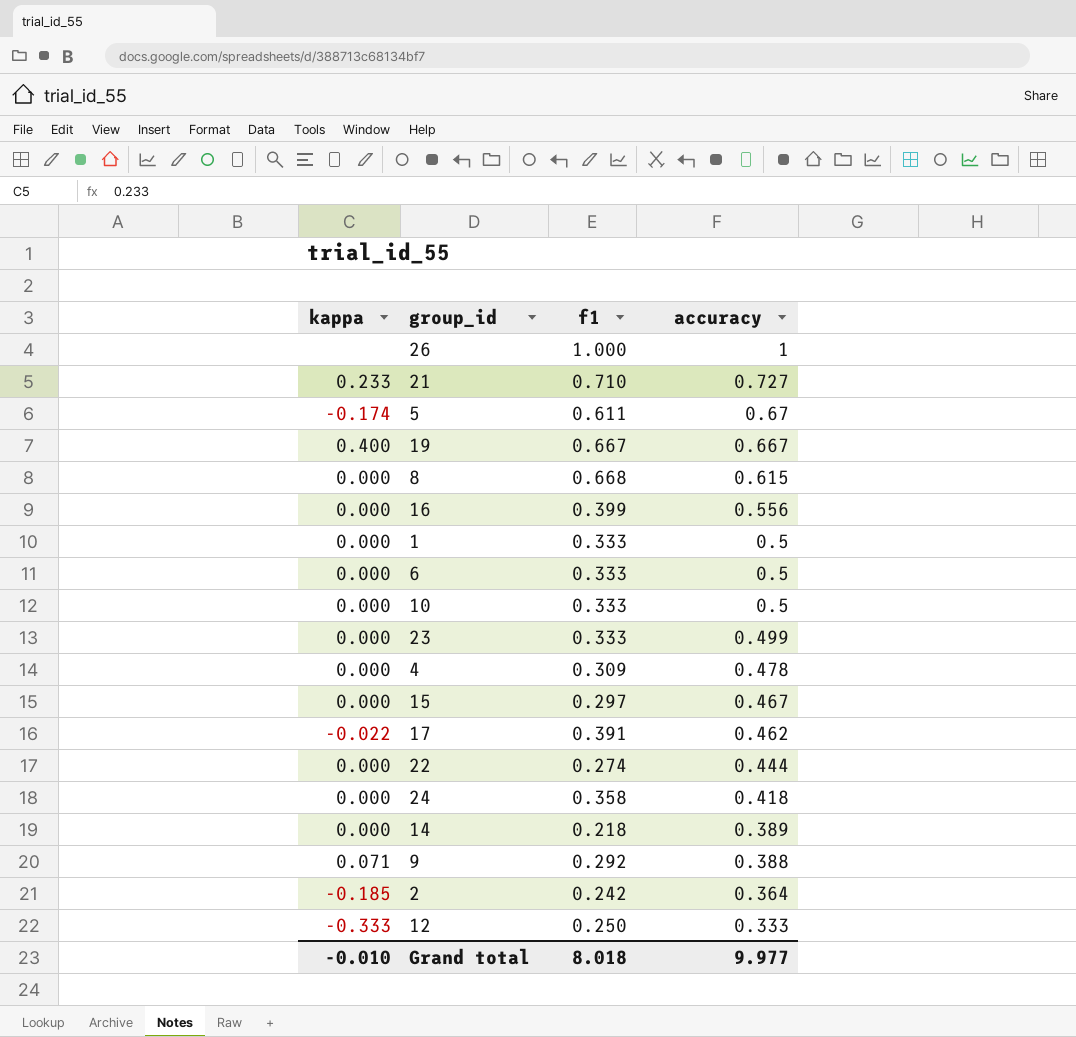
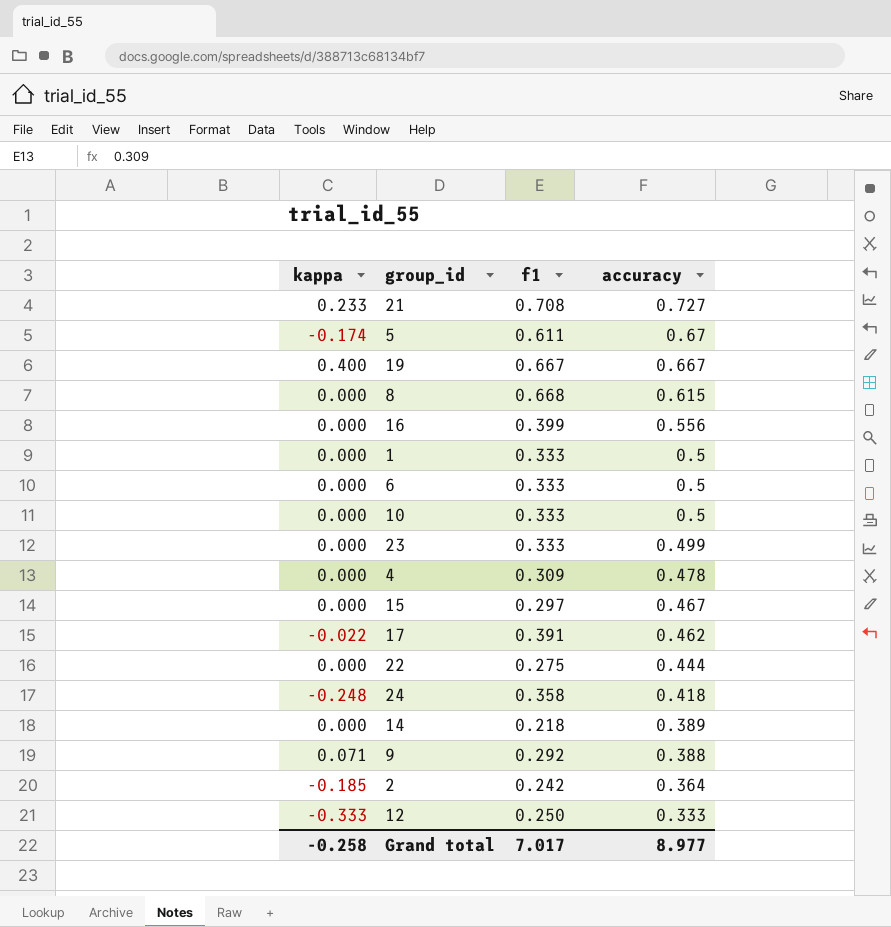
row 26: none | 1.000 | 1 -> none
21 | f1: 0.710 -> 0.708
22 | f1: 0.274 -> 0.275
24 | kappa: 0.000 -> -0.248
Grand total | kappa: -0.010 -> -0.258
Grand total | f1: 8.018 -> 7.017
Grand total | accuracy: 9.977 -> 8.977

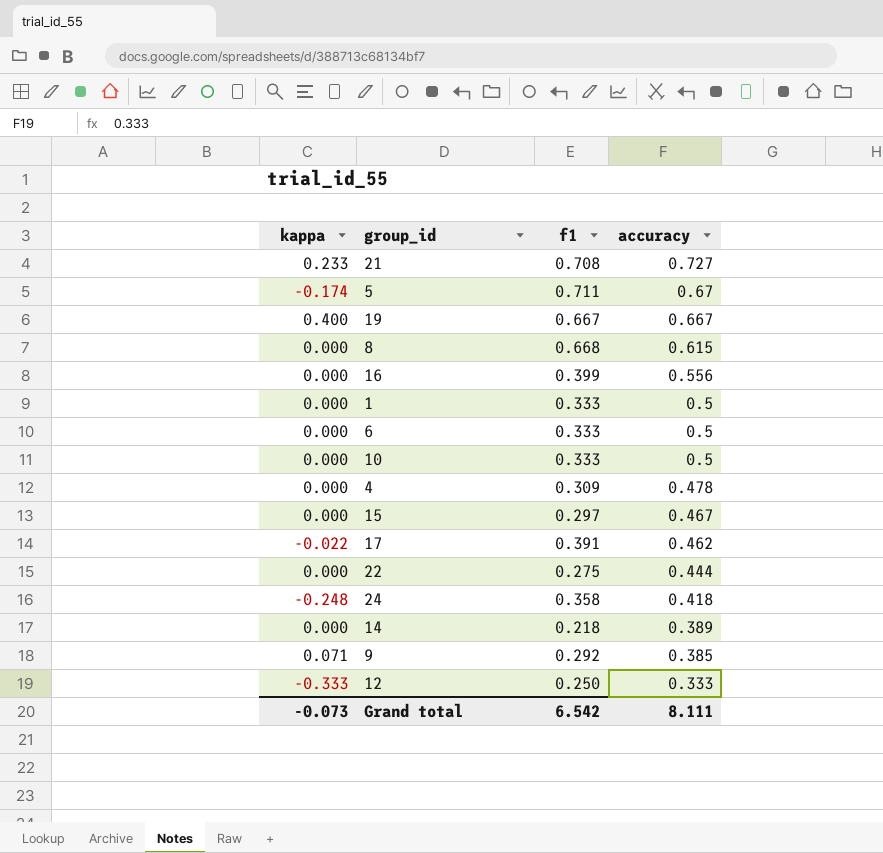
row 23: 0.000 | 0.333 | 0.499 -> none
row 2: -0.185 | 0.242 | 0.364 -> none
5 | f1: 0.611 -> 0.711
9 | accuracy: 0.388 -> 0.385
Grand total | kappa: -0.258 -> -0.073
Grand total | f1: 7.017 -> 6.542
Grand total | accuracy: 8.977 -> 8.111

